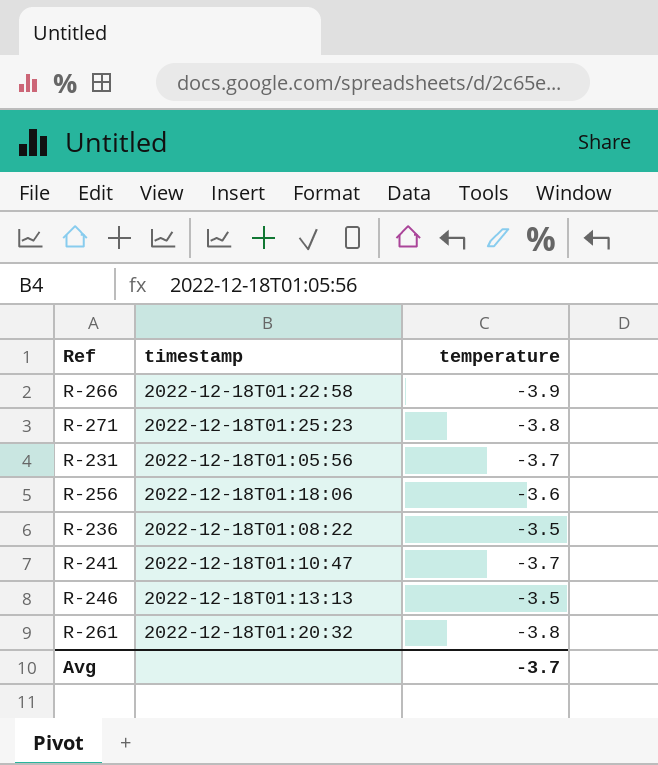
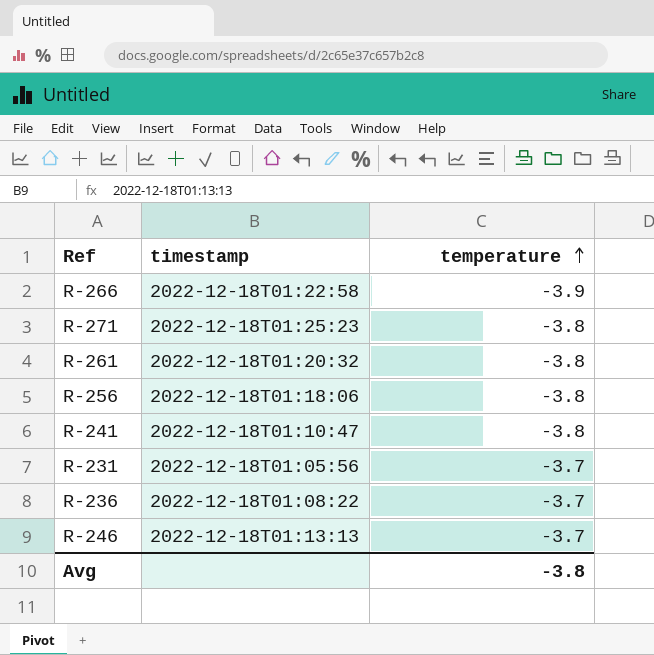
row order: none -> temperature ascending
R-256 | temperature: -3.6 -> -3.8
R-241 | temperature: -3.7 -> -3.8
R-236 | temperature: -3.5 -> -3.7
R-246 | temperature: -3.5 -> -3.7
Avg | temperature: -3.7 -> -3.8

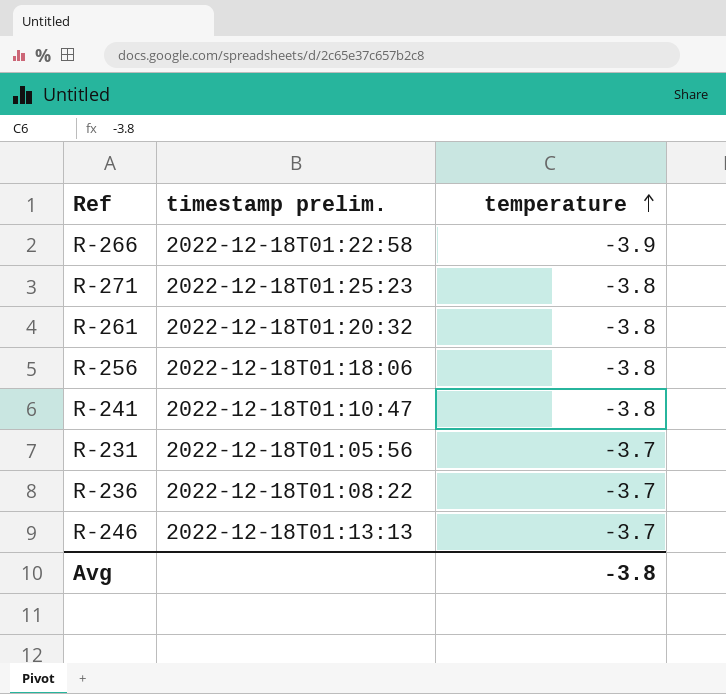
column name: timestamp -> timestamp prelim.

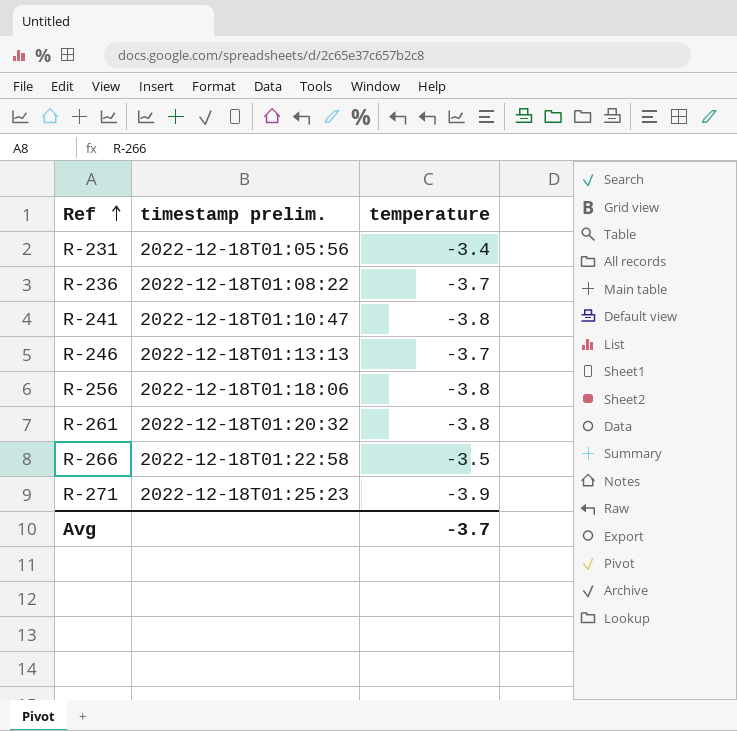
row order: temperature ascending -> Ref ascending
R-231 | temperature: -3.7 -> -3.4
R-266 | temperature: -3.9 -> -3.5
R-271 | temperature: -3.8 -> -3.9
Avg | temperature: -3.8 -> -3.7

